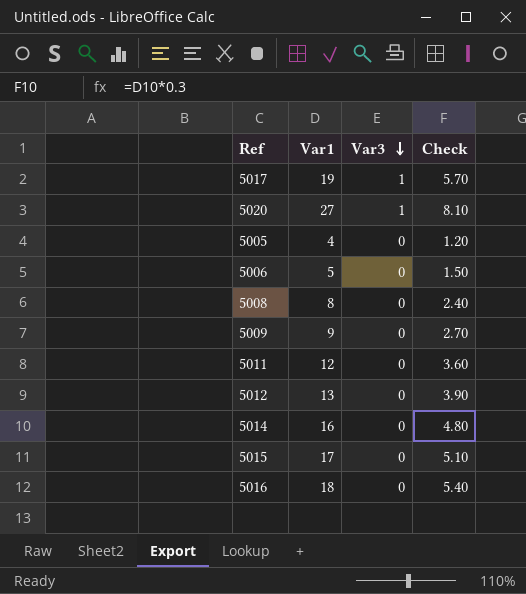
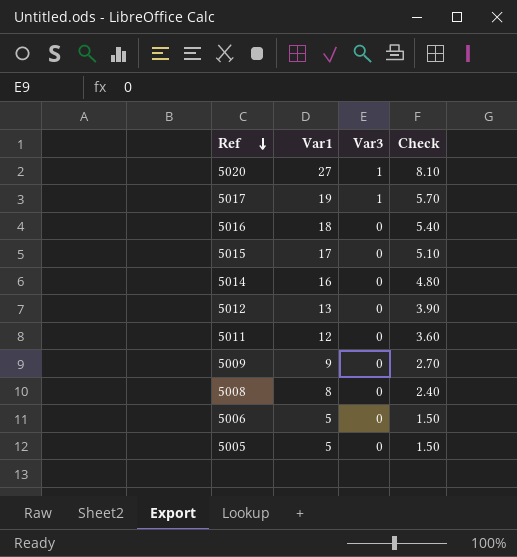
row order: Var3 descending -> Ref descending
5005 | Var1: 4 -> 5
5005 | Check: 1.20 -> 1.50

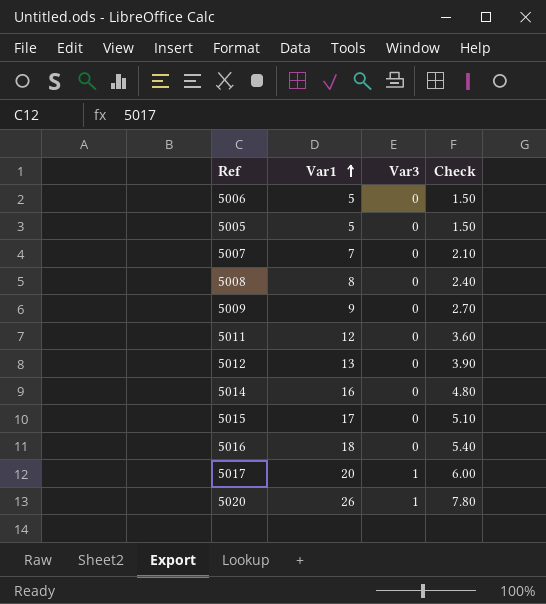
row order: Ref descending -> Var1 ascending
row 5007: none -> 7 | 0 | 2.10
5017 | Var1: 19 -> 20
5017 | Check: 5.70 -> 6.00
5020 | Var1: 27 -> 26
5020 | Check: 8.10 -> 7.80

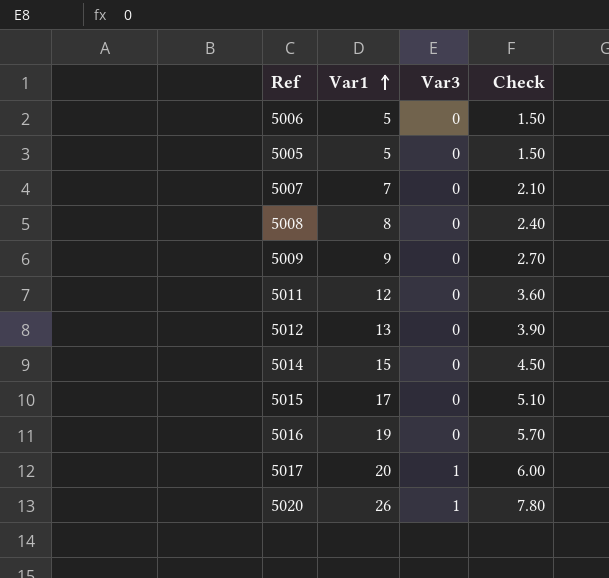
5014 | Var1: 16 -> 15
5014 | Check: 4.80 -> 4.50
5016 | Var1: 18 -> 19
5016 | Check: 5.40 -> 5.70

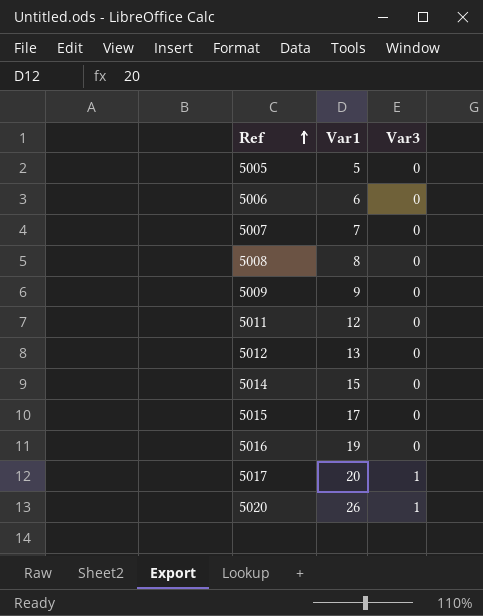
row order: Var1 ascending -> Ref ascending
column Check | formula: [Var1] * 0.3 -> none
5006 | Var1: 5 -> 6

